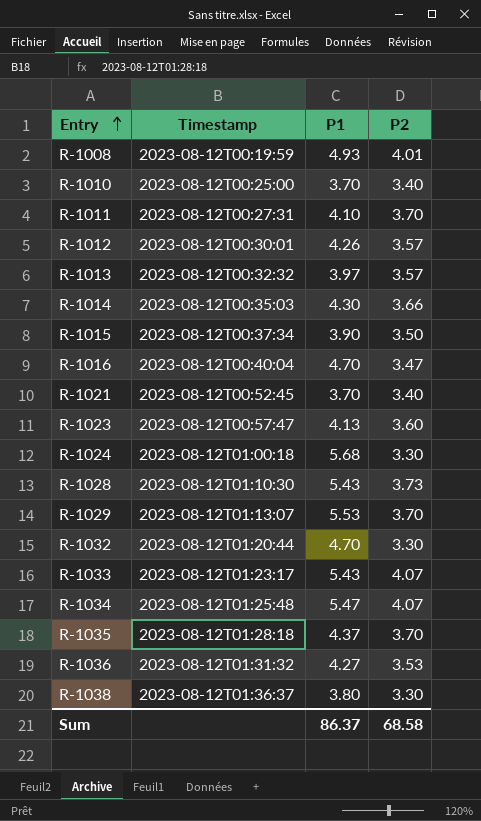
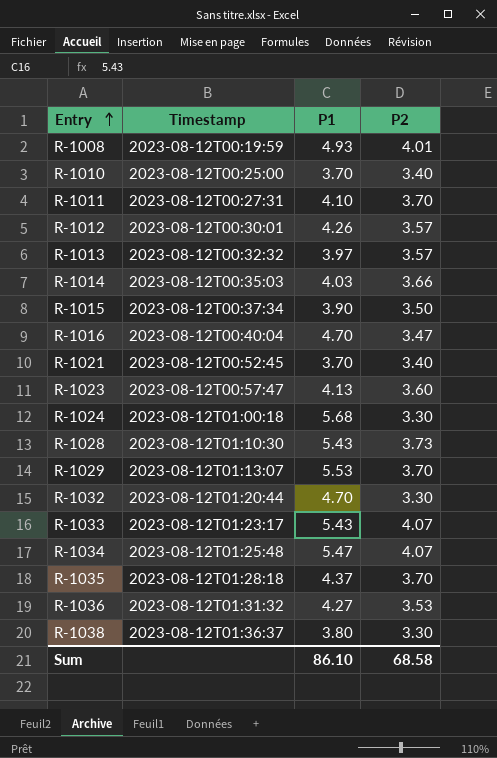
R-1014 | P1: 4.30 -> 4.03
Sum | P1: 86.37 -> 86.10

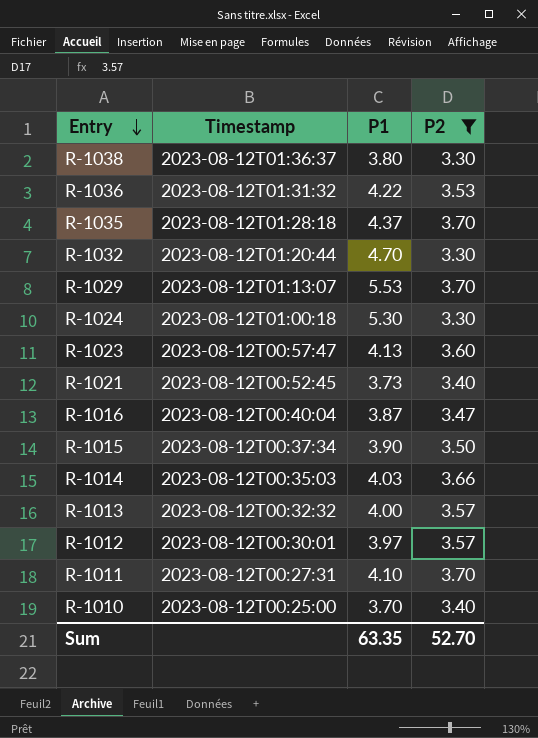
filter: none -> P2 <= 3.70
row order: Entry ascending -> Entry descending
R-1036 | P1: 4.27 -> 4.22
R-1024 | P1: 5.68 -> 5.30
R-1021 | P1: 3.70 -> 3.73
R-1016 | P1: 4.70 -> 3.87
R-1013 | P1: 3.97 -> 4.00
R-1012 | P1: 4.26 -> 3.97
Sum | P1: 86.10 -> 63.35
Sum | P2: 68.58 -> 52.70

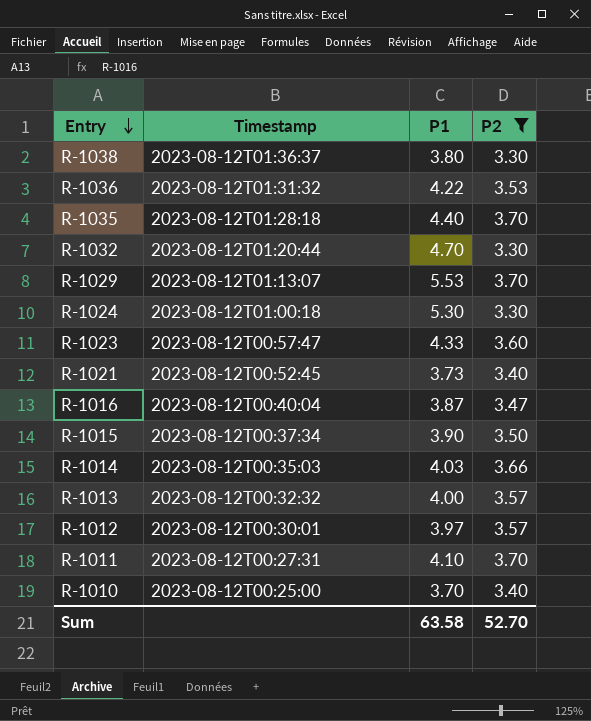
R-1035 | P1: 4.37 -> 4.40
R-1023 | P1: 4.13 -> 4.33
Sum | P1: 63.35 -> 63.58

